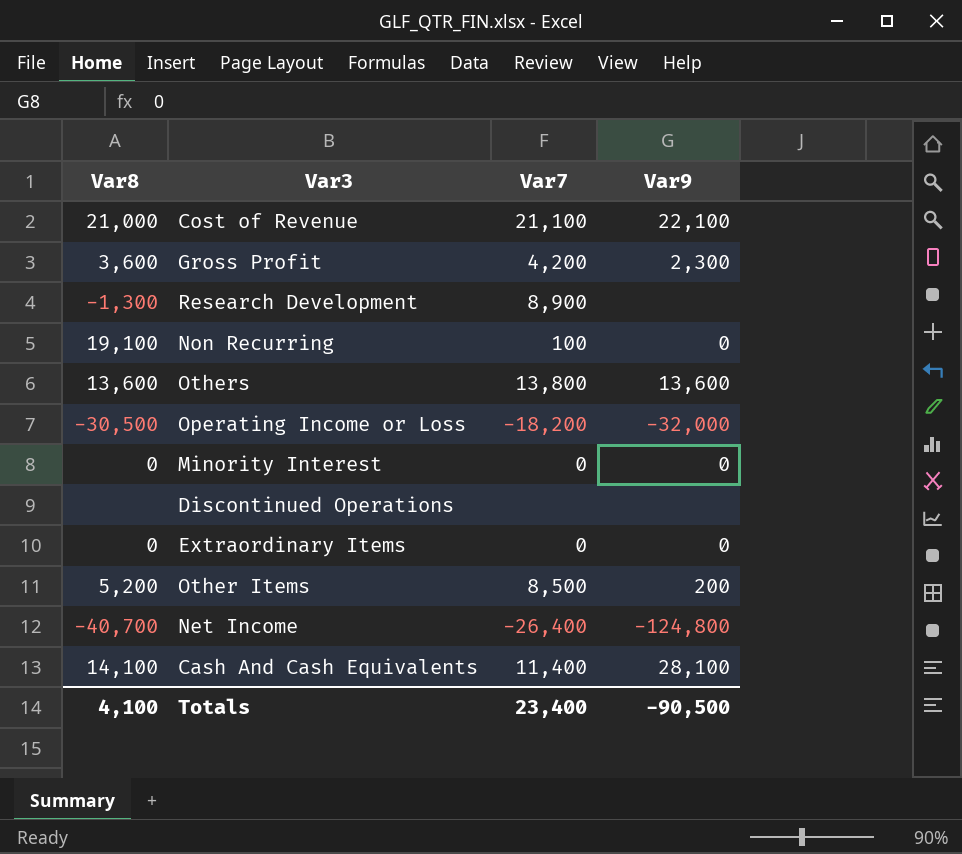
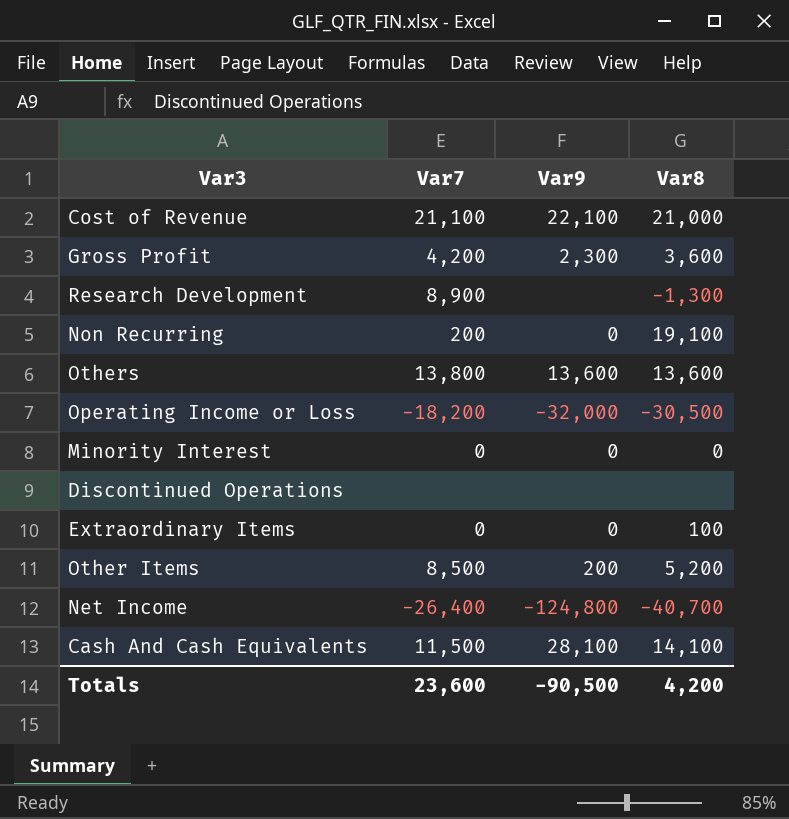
column Var8 | position: 1 -> 4
Non Recurring | Var7: 100 -> 200
Extraordinary Items | Var8: 0 -> 100
Cash And Cash Equivalents | Var7: 11,400 -> 11,500
Totals | Var7: 23,400 -> 23,600
Totals | Var8: 4,100 -> 4,200

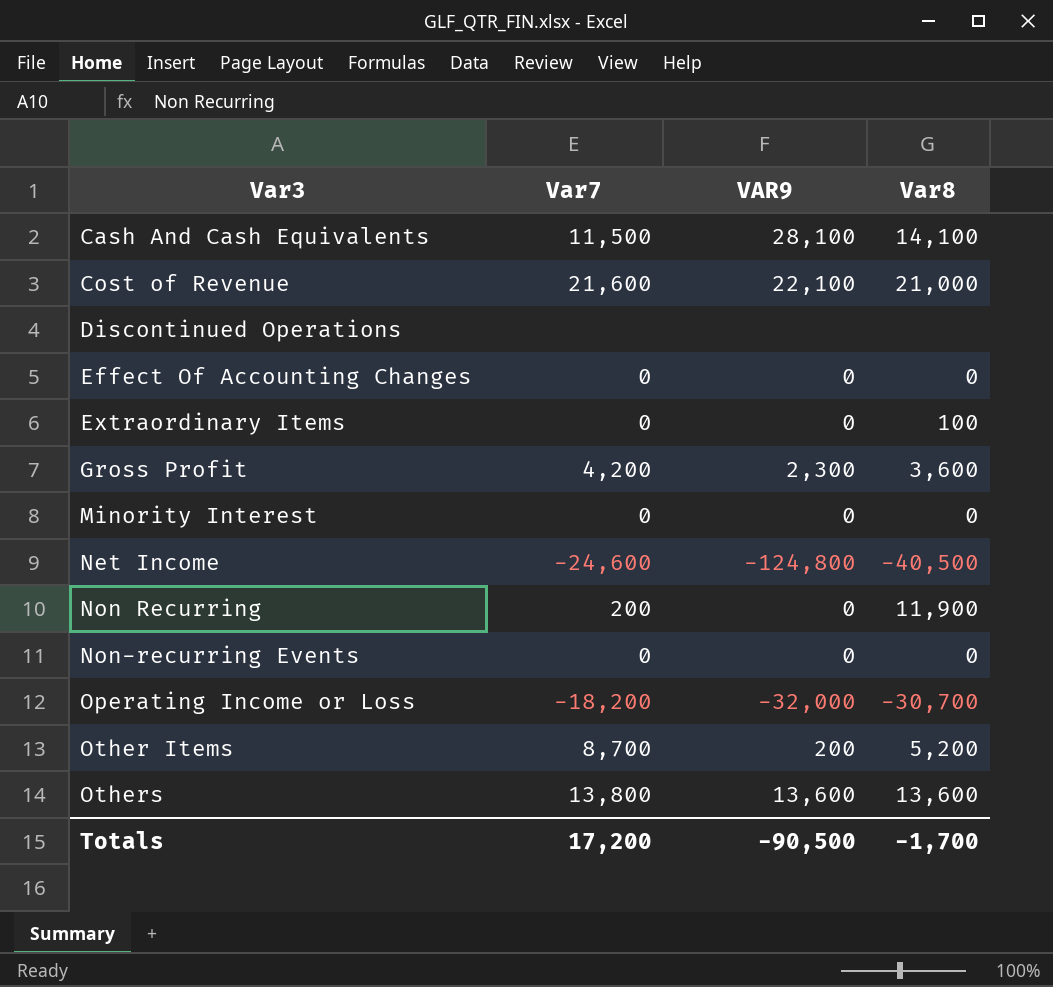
row order: none -> Var3 ascending
column name: Var9 -> VAR9
row Research Development: 8,900 | none | -1,300 -> none
Cost of Revenue | Var7: 21,100 -> 21,600
row Effect Of Accounting Changes: none -> 0 | 0 | 0
Net Income | Var7: -26,400 -> -24,600
Net Income | Var8: -40,700 -> -40,500
Non Recurring | Var8: 19,100 -> 11,900
row Non-recurring Events: none -> 0 | 0 | 0
Operating Income or Loss | Var8: -30,500 -> -30,700
Other Items | Var7: 8,500 -> 8,700
Totals | Var7: 23,600 -> 17,200
Totals | Var8: 4,200 -> -1,700

